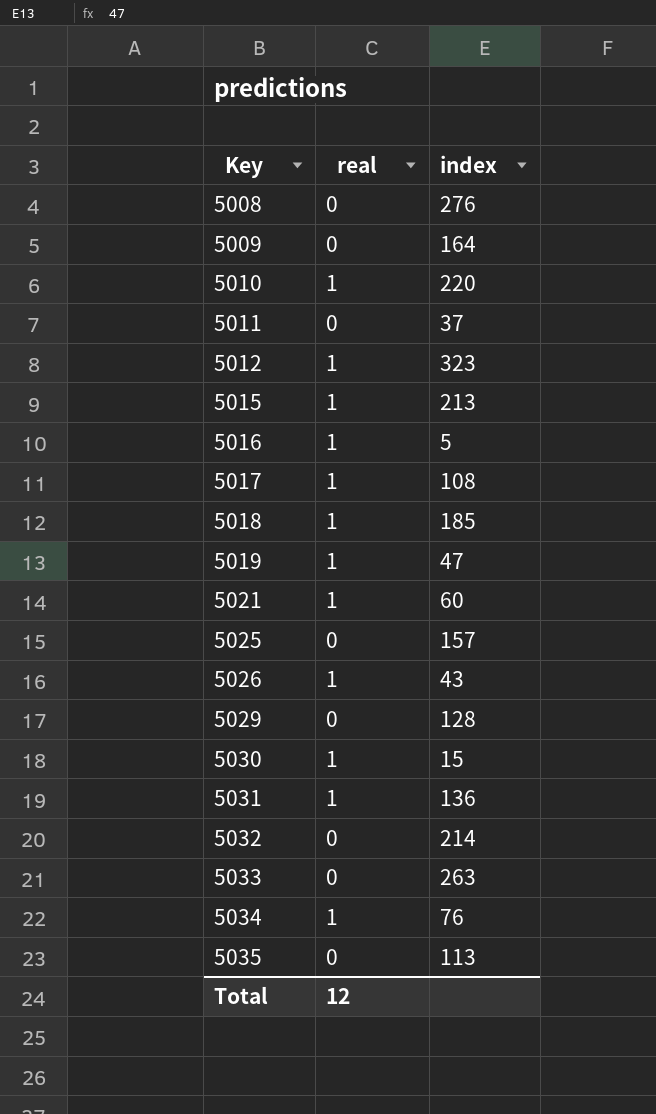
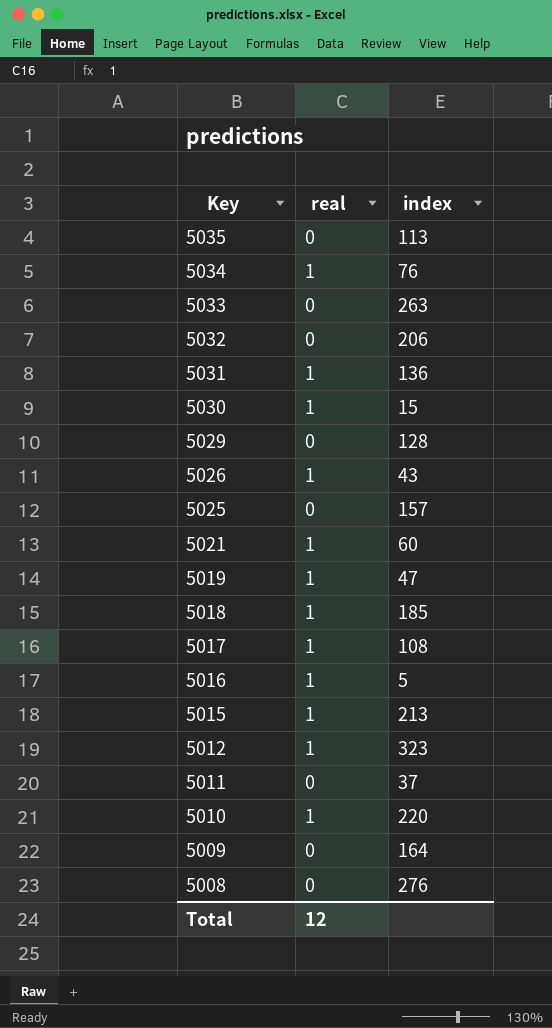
row order: Key ascending -> Key descending
5032 | index: 214 -> 206

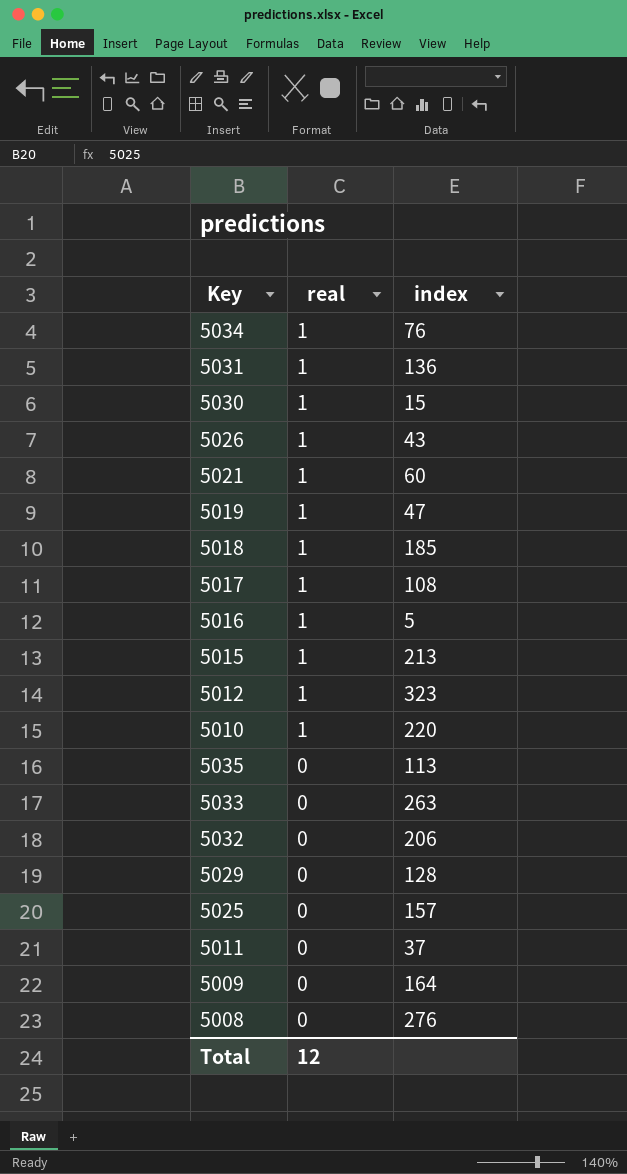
row order: Key descending -> real descending

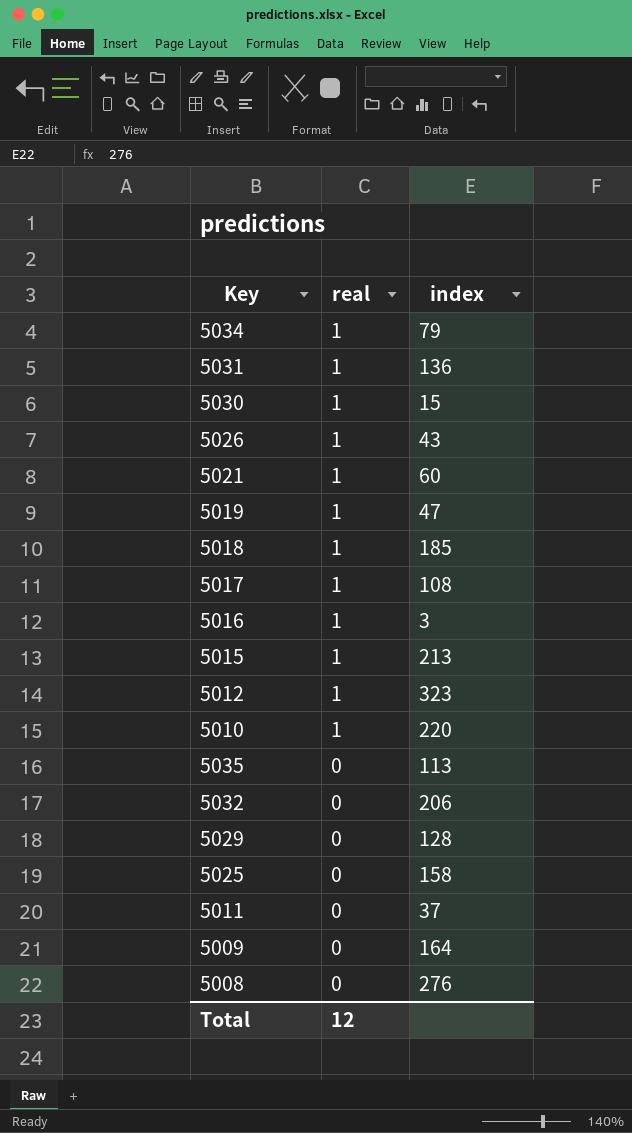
row 5033: 0 | 263 -> none
5034 | index: 76 -> 79
5016 | index: 5 -> 3
5025 | index: 157 -> 158

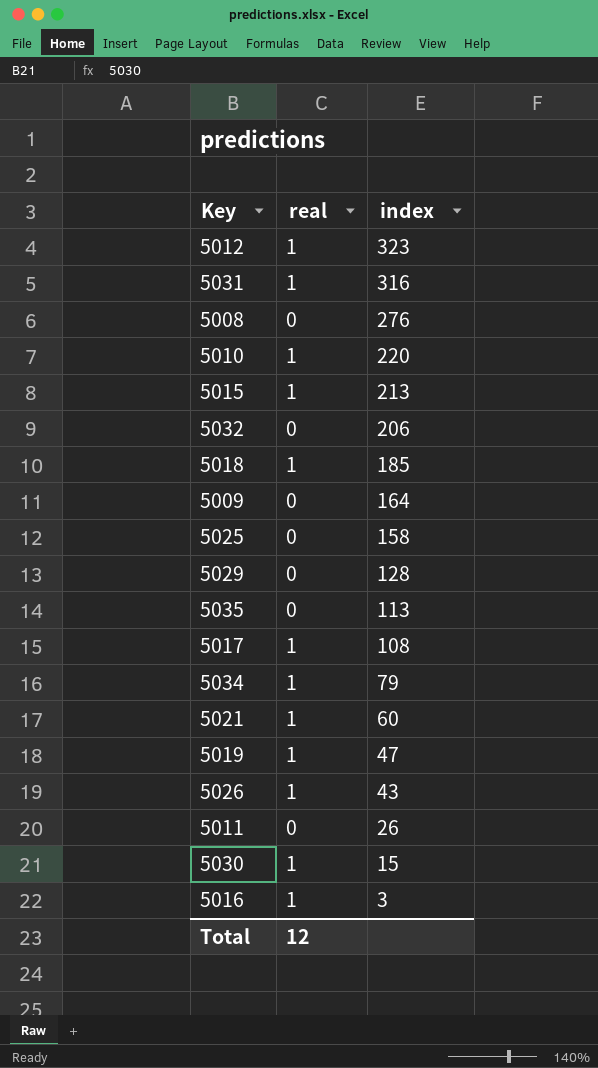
row order: real descending -> index descending
5031 | index: 136 -> 316
5011 | index: 37 -> 26

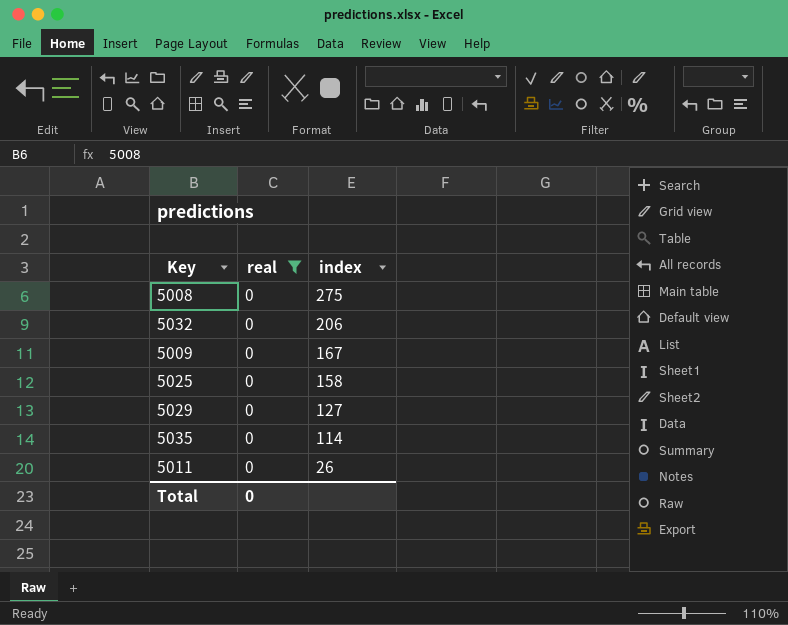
filter: none -> real = 0
5008 | index: 276 -> 275
5009 | index: 164 -> 167
5029 | index: 128 -> 127
5035 | index: 113 -> 114
Total | real: 12 -> 0

